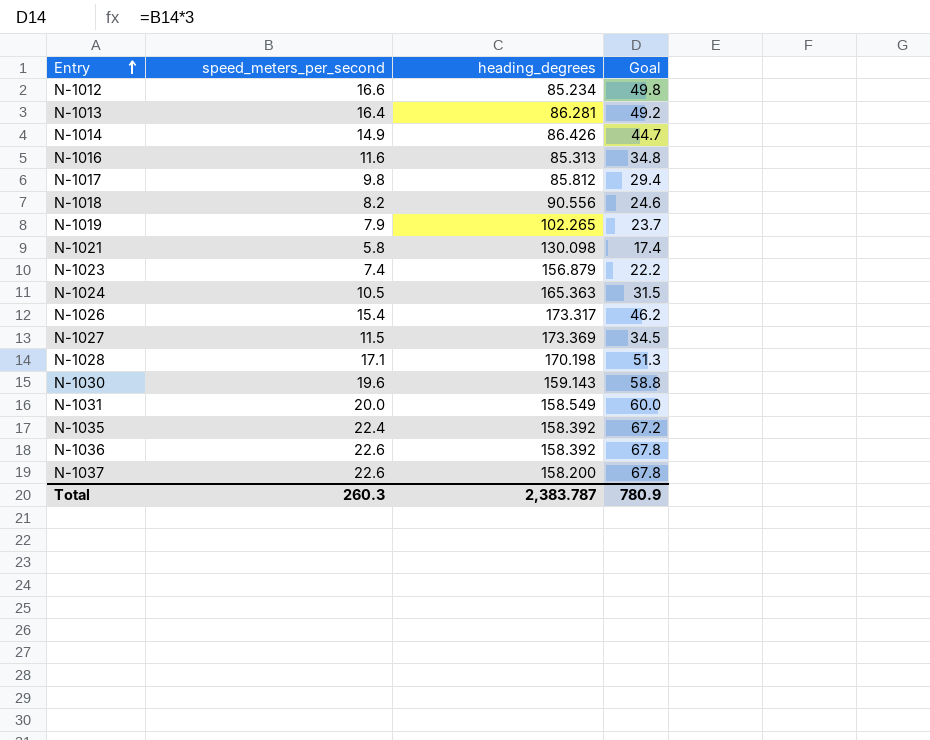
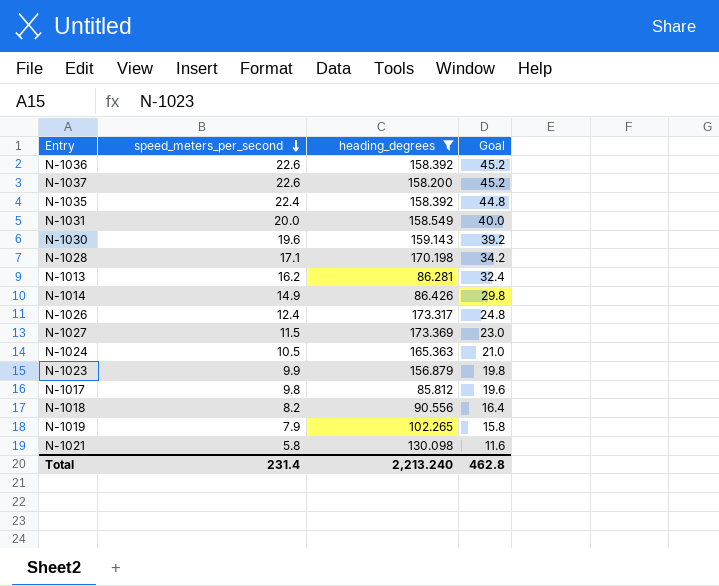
filter: none -> heading_degrees >= 85.812
row order: Entry ascending -> speed_meters_per_second descending
column Goal | formula: [speed_meters_per_second] * 3 -> [speed_meters_per_second] * 2
N-1013 | speed_meters_per_second: 16.4 -> 16.2
N-1026 | speed_meters_per_second: 15.4 -> 12.4
N-1023 | speed_meters_per_second: 7.4 -> 9.9
Total | speed_meters_per_second: 260.3 -> 231.4
Total | heading_degrees: 2,383.787 -> 2,213.240
Total | Goal: 780.9 -> 462.8

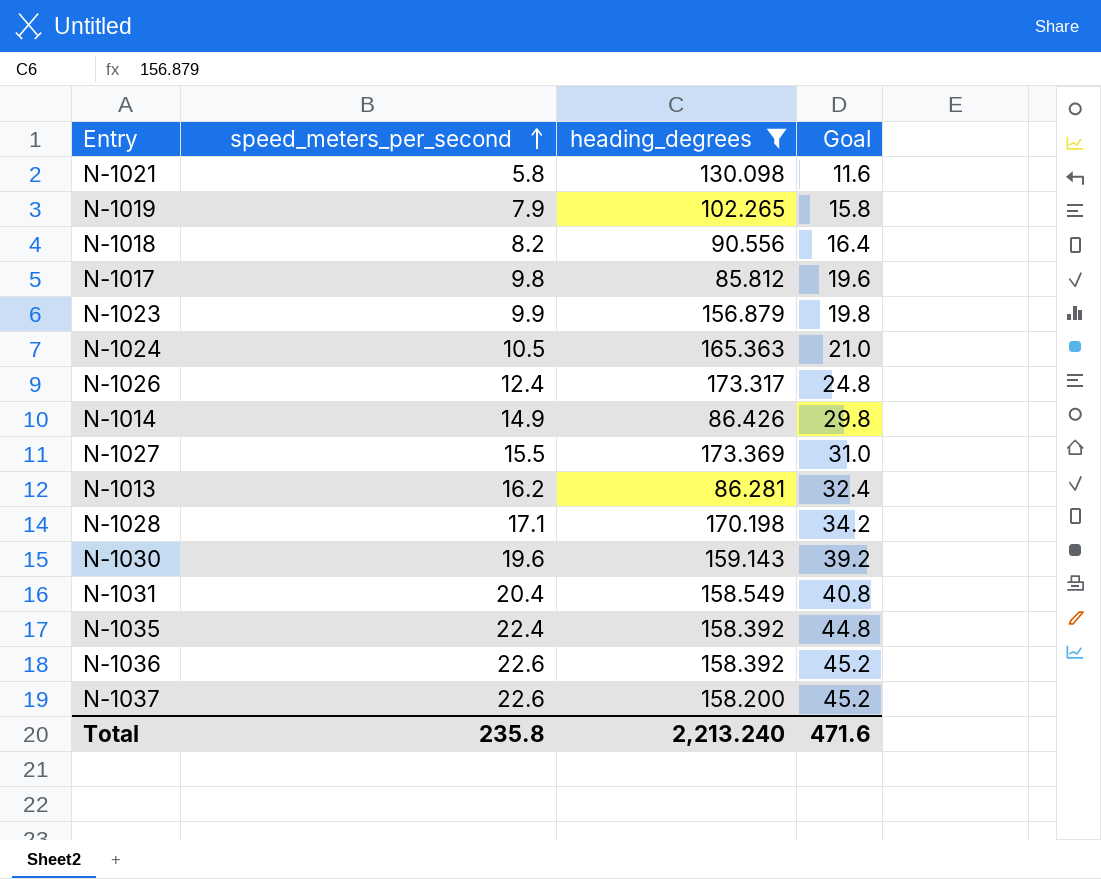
row order: speed_meters_per_second descending -> speed_meters_per_second ascending
N-1027 | speed_meters_per_second: 11.5 -> 15.5
N-1027 | Goal: 23.0 -> 31.0
N-1031 | speed_meters_per_second: 20.0 -> 20.4
N-1031 | Goal: 40.0 -> 40.8
Total | speed_meters_per_second: 231.4 -> 235.8
Total | Goal: 462.8 -> 471.6

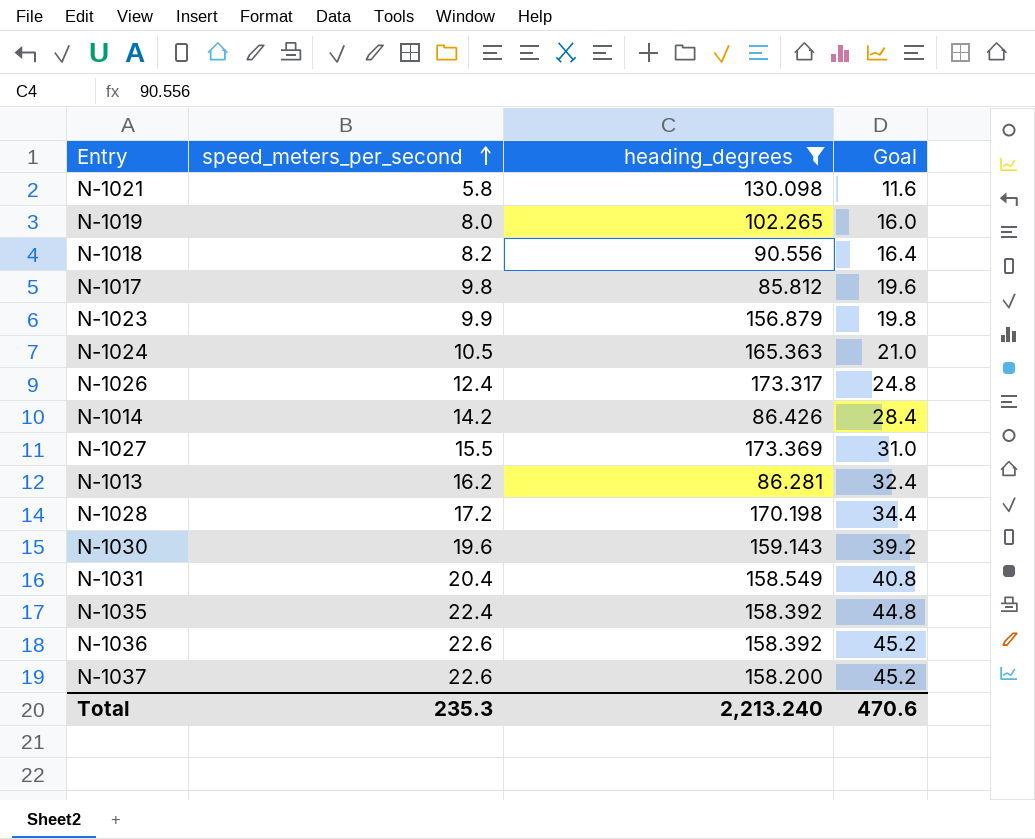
N-1019 | speed_meters_per_second: 7.9 -> 8.0
N-1019 | Goal: 15.8 -> 16.0
N-1014 | speed_meters_per_second: 14.9 -> 14.2
N-1014 | Goal: 29.8 -> 28.4
N-1028 | speed_meters_per_second: 17.1 -> 17.2
N-1028 | Goal: 34.2 -> 34.4
Total | speed_meters_per_second: 235.8 -> 235.3
Total | Goal: 471.6 -> 470.6

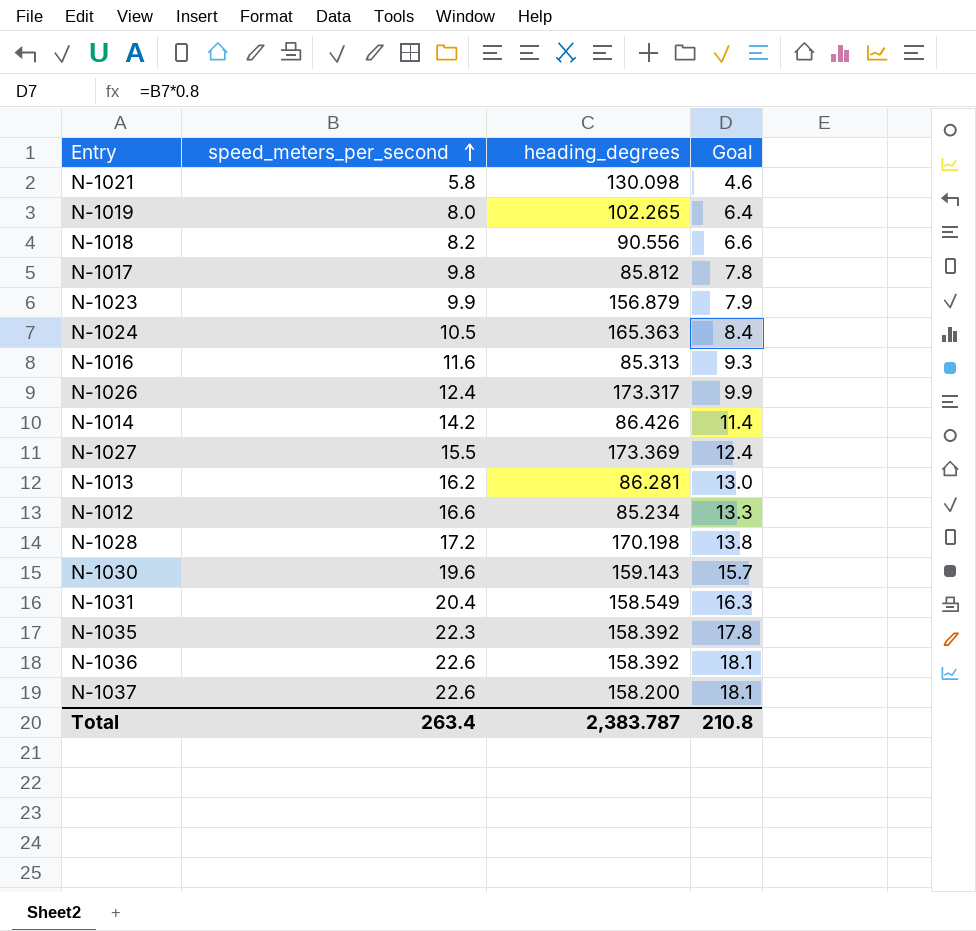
filter: heading_degrees >= 85.812 -> none
column Goal | formula: [speed_meters_per_second] * 2 -> [speed_meters_per_second] * 0.8
N-1035 | speed_meters_per_second: 22.4 -> 22.3
Total | speed_meters_per_second: 235.3 -> 263.4
Total | heading_degrees: 2,213.240 -> 2,383.787
Total | Goal: 470.6 -> 210.8

